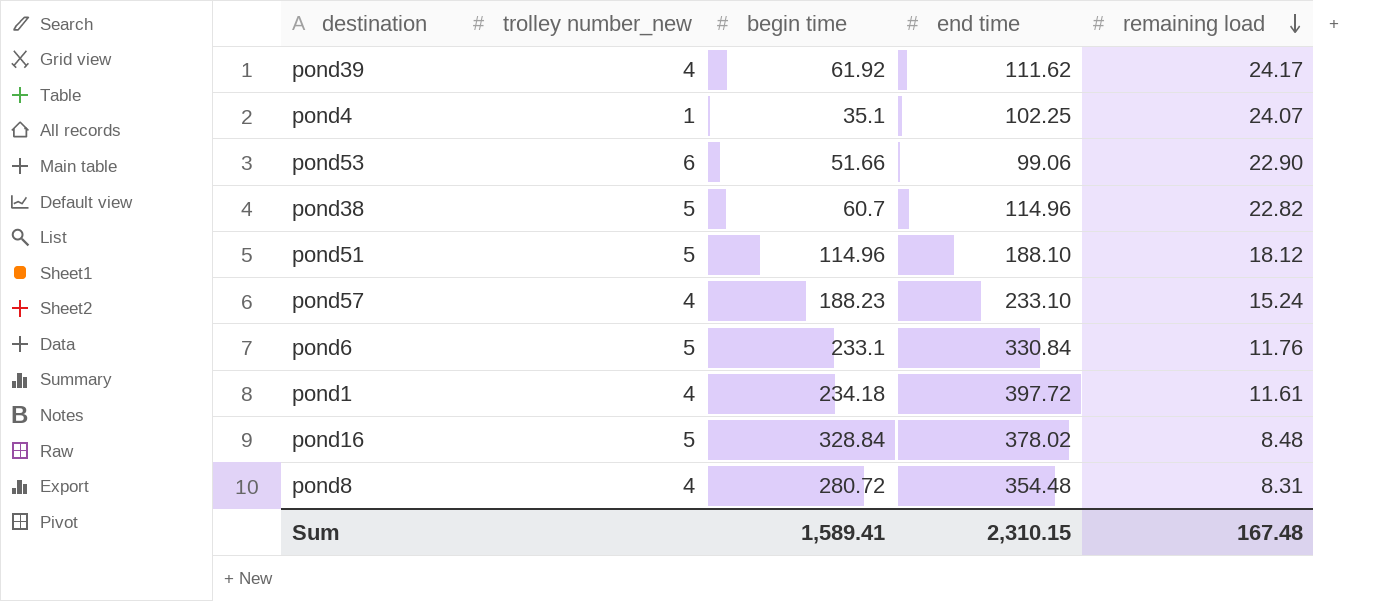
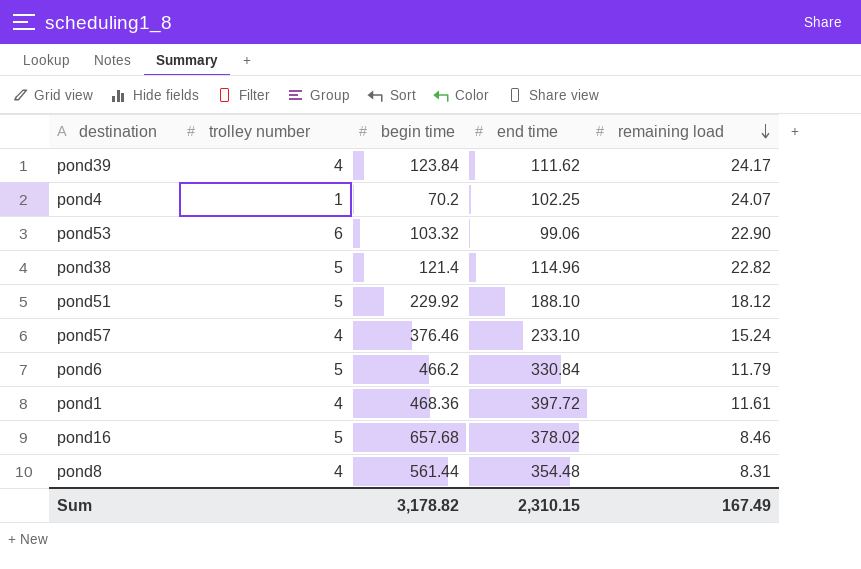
column name: trolley number_new -> trolley number
pond39 | begin time: 61.92 -> 123.84
pond4 | begin time: 35.1 -> 70.2
pond53 | begin time: 51.66 -> 103.32
pond38 | begin time: 60.7 -> 121.4
pond51 | begin time: 114.96 -> 229.92
pond57 | begin time: 188.23 -> 376.46
pond6 | begin time: 233.1 -> 466.2
pond6 | remaining load: 11.76 -> 11.79
pond1 | begin time: 234.18 -> 468.36
pond16 | begin time: 328.84 -> 657.68
pond16 | remaining load: 8.48 -> 8.46
pond8 | begin time: 280.72 -> 561.44
Sum | begin time: 1,589.41 -> 3,178.82
Sum | remaining load: 167.48 -> 167.49

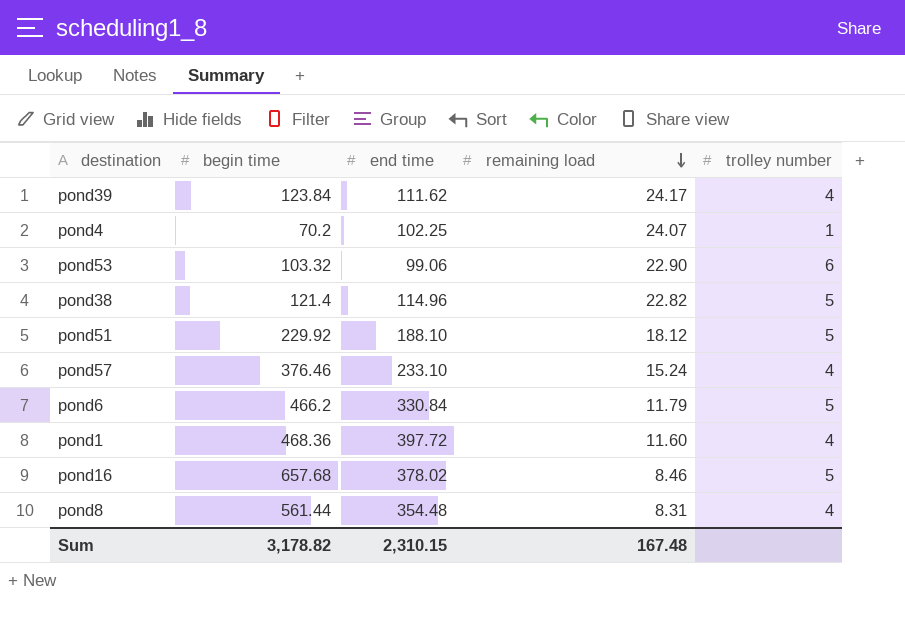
column trolley number | position: 2 -> 5
pond1 | remaining load: 11.61 -> 11.60
Sum | remaining load: 167.49 -> 167.48

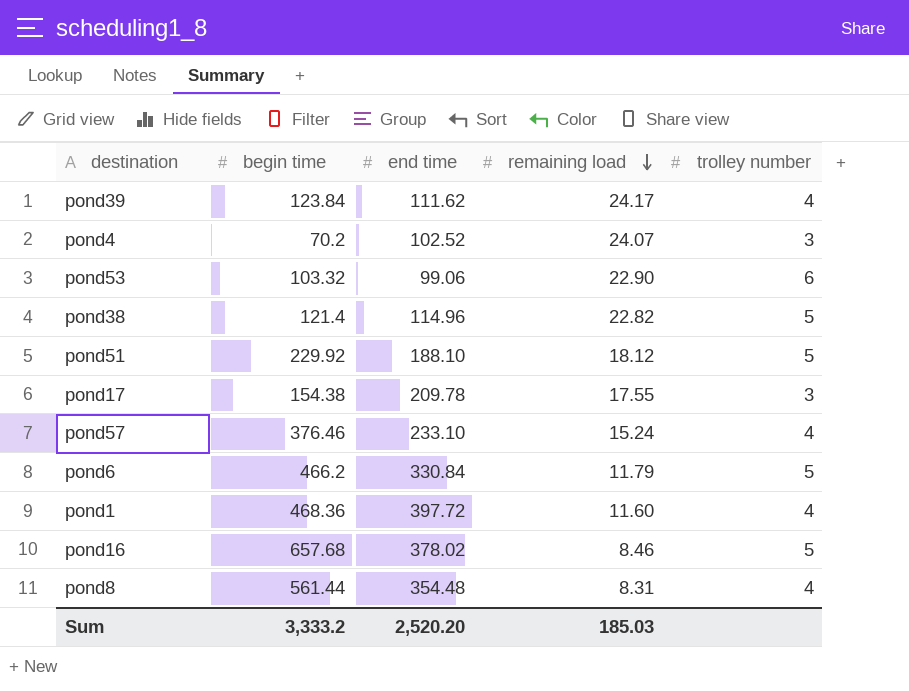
pond4 | end time: 102.25 -> 102.52
pond4 | trolley number: 1 -> 3
row pond17: none -> 154.38 | 209.78 | 17.55 | 3
Sum | begin time: 3,178.82 -> 3,333.2
Sum | end time: 2,310.15 -> 2,520.20
Sum | remaining load: 167.48 -> 185.03

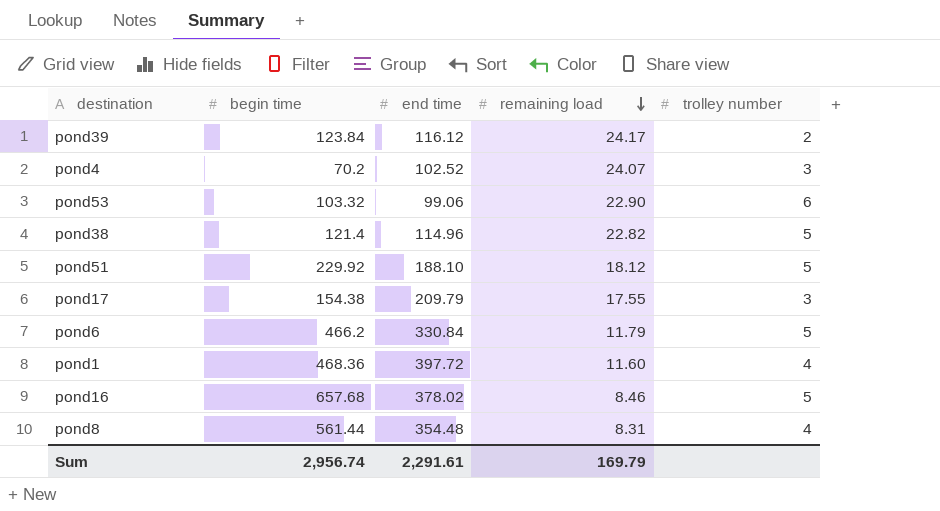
row pond57: 376.46 | 233.10 | 15.24 | 4 -> none
pond39 | end time: 111.62 -> 116.12
pond39 | trolley number: 4 -> 2
pond17 | end time: 209.78 -> 209.79
Sum | begin time: 3,333.2 -> 2,956.74
Sum | end time: 2,520.20 -> 2,291.61
Sum | remaining load: 185.03 -> 169.79

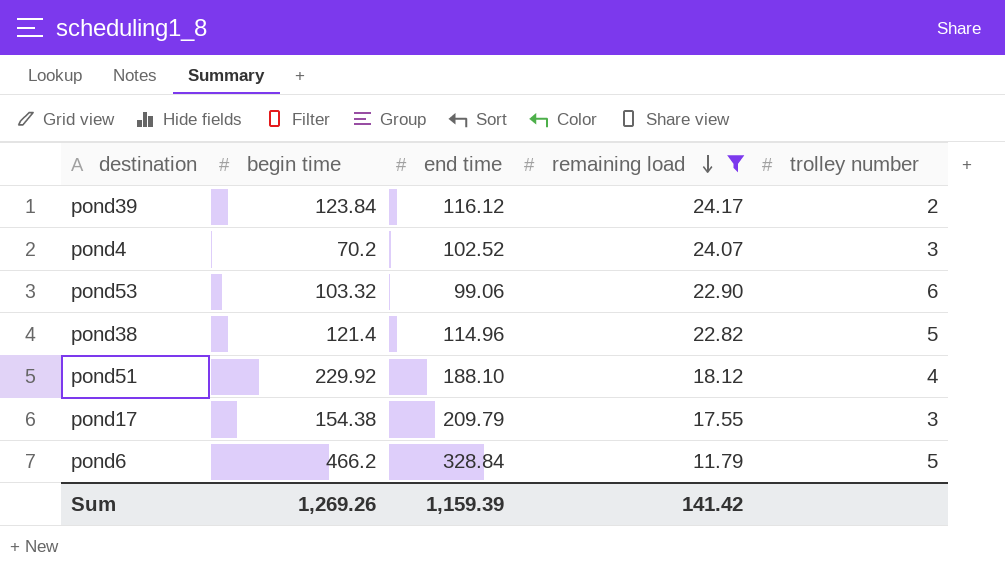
filter: none -> remaining load >= 11.79
pond51 | trolley number: 5 -> 4
pond6 | end time: 330.84 -> 328.84
Sum | begin time: 2,956.74 -> 1,269.26
Sum | end time: 2,291.61 -> 1,159.39
Sum | remaining load: 169.79 -> 141.42

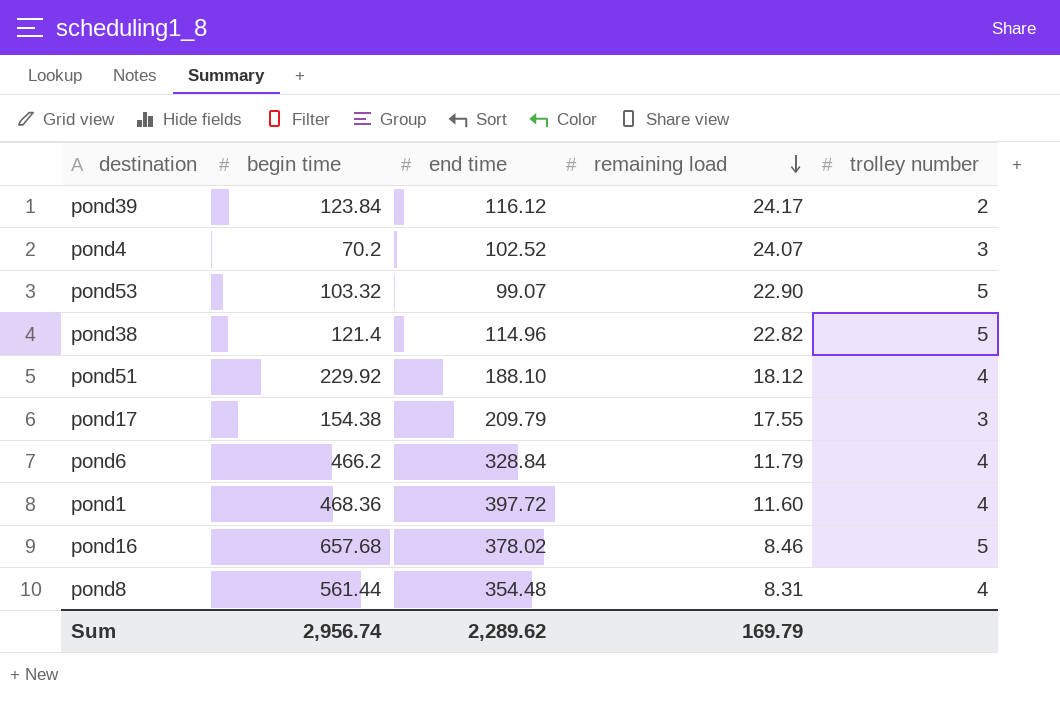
filter: remaining load >= 11.79 -> none
pond53 | end time: 99.06 -> 99.07
pond53 | trolley number: 6 -> 5
pond6 | trolley number: 5 -> 4
Sum | begin time: 1,269.26 -> 2,956.74
Sum | end time: 1,159.39 -> 2,289.62
Sum | remaining load: 141.42 -> 169.79

